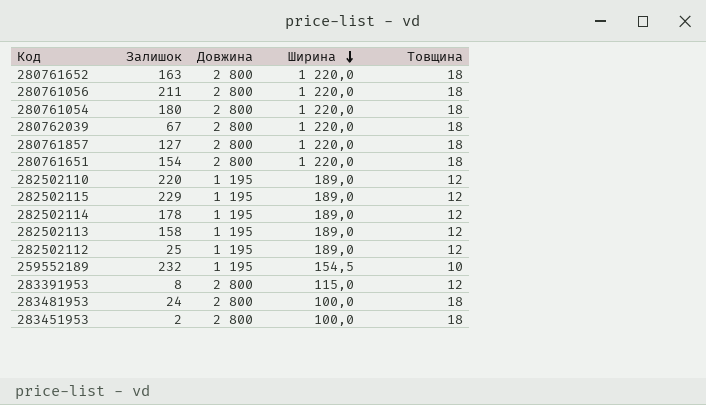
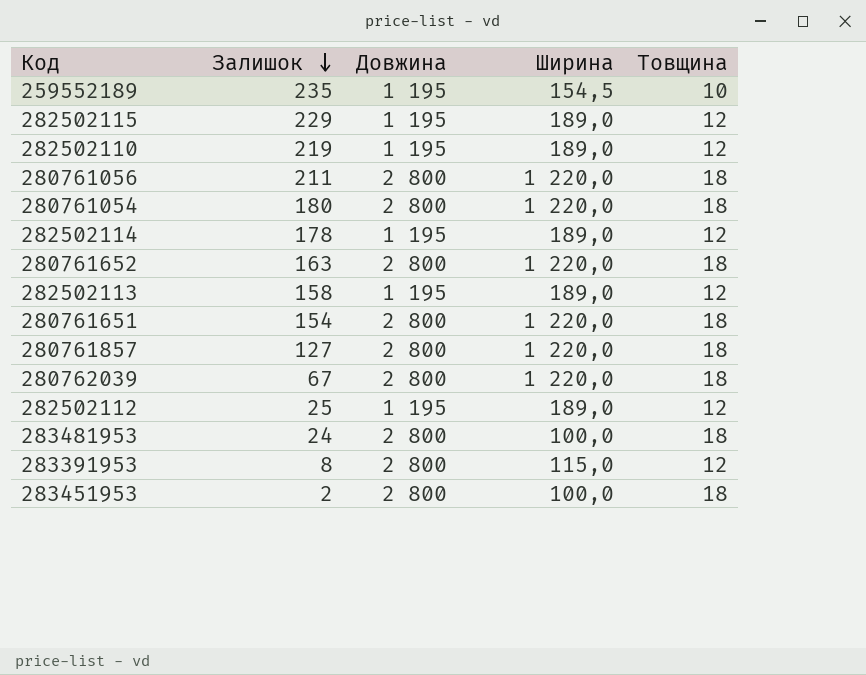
row order: Ширина descending -> Залишок descending
259552189 | Залишок: 232 -> 235
282502110 | Залишок: 220 -> 219

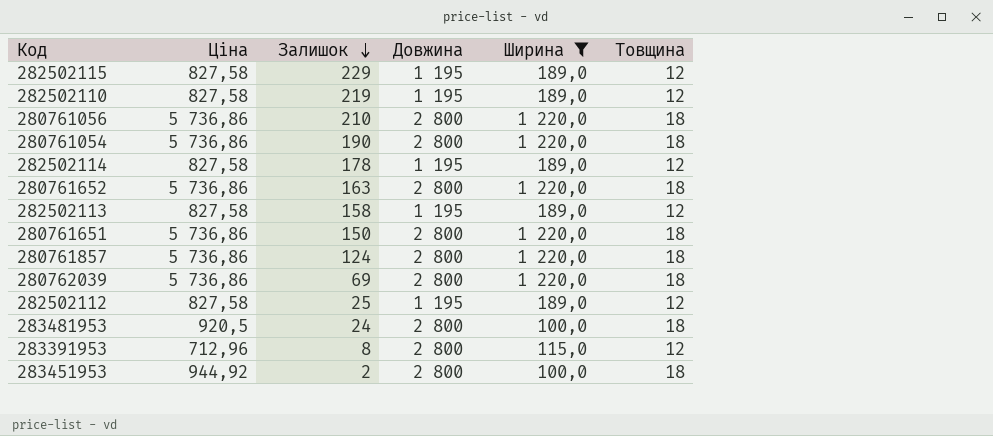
filter: none -> Ширина != 154,5
column Ціна | position: none -> 2
280761056 | Залишок: 211 -> 210
280761054 | Залишок: 180 -> 190
280761651 | Залишок: 154 -> 150
280761857 | Залишок: 127 -> 124
280762039 | Залишок: 67 -> 69

